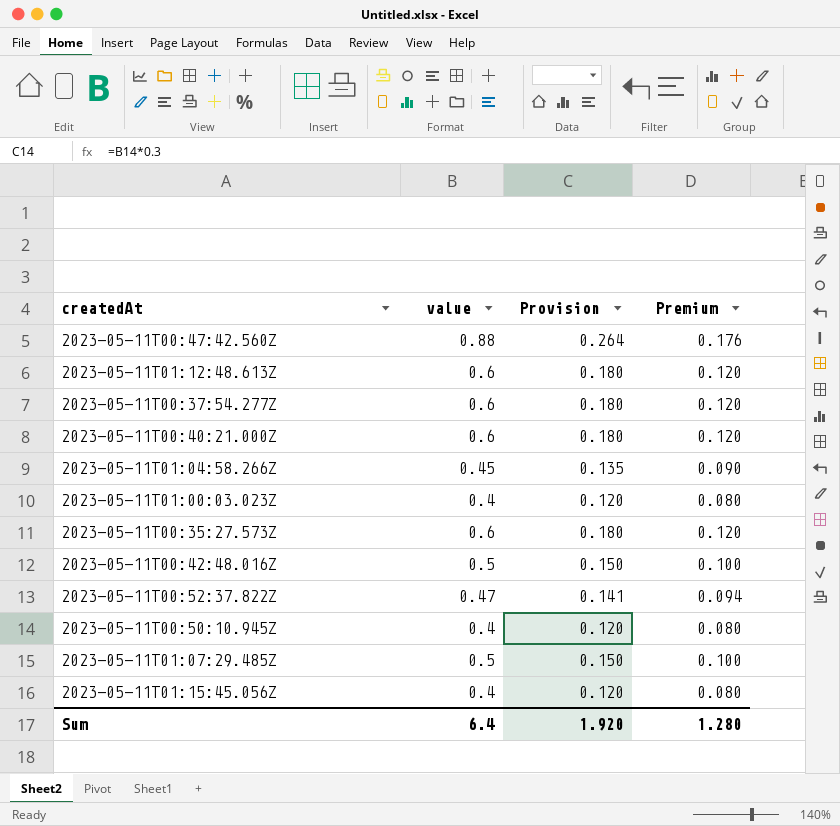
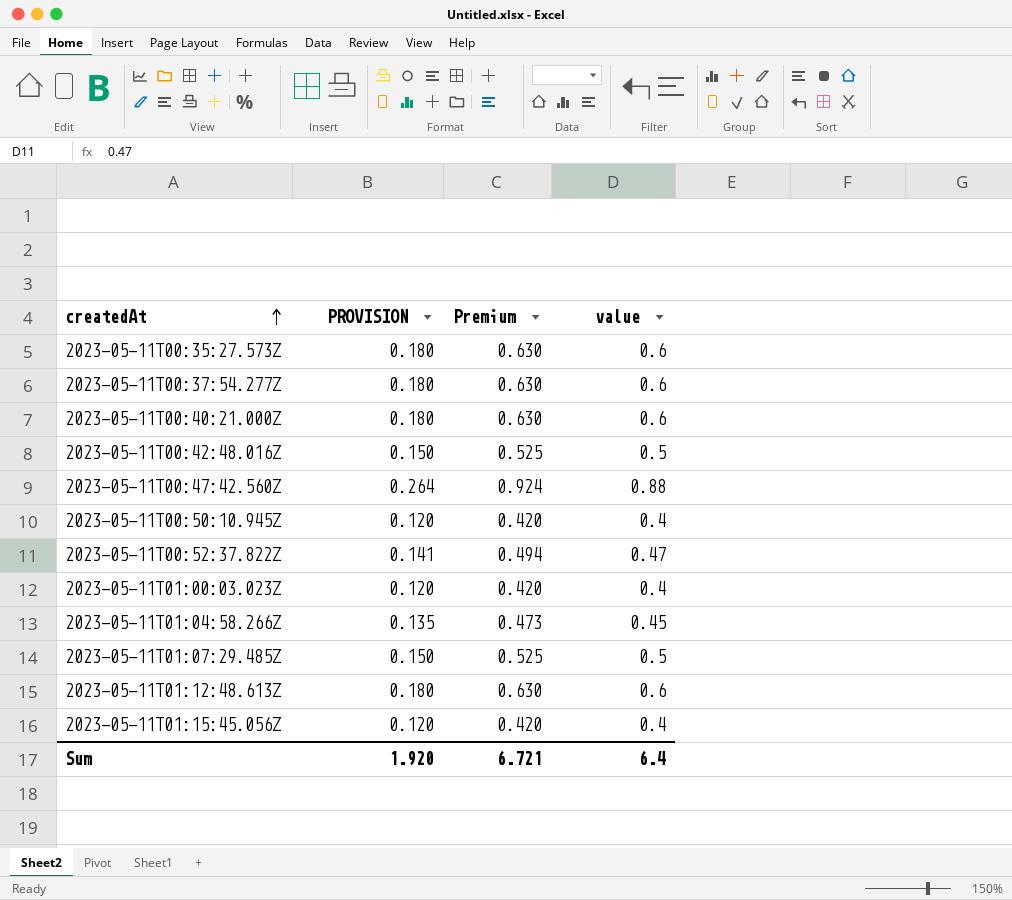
row order: none -> createdAt ascending
column name: Provision -> PROVISION
column Premium | formula: [value] * 0.2 -> [value] * 1.05
column value | position: 2 -> 4
Sum | Premium: 1.280 -> 6.721

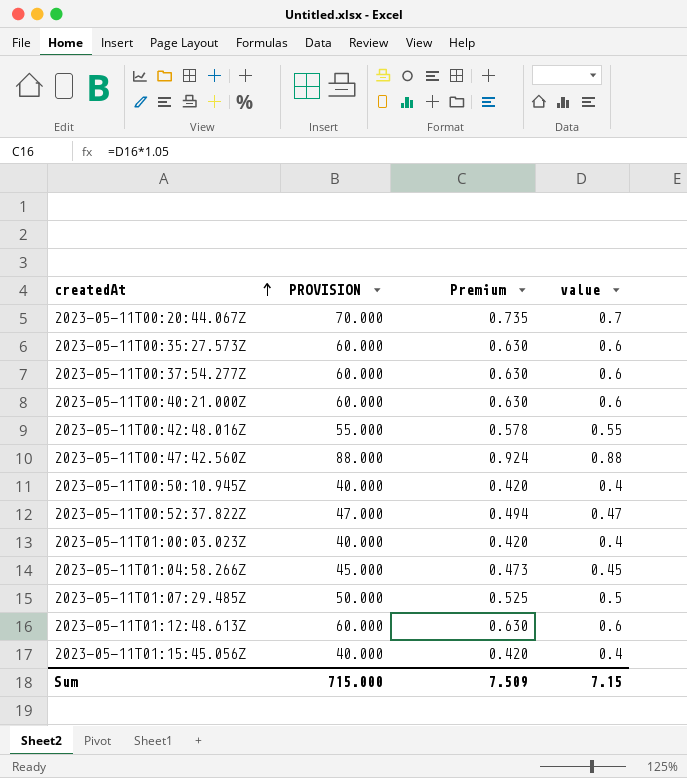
column PROVISION | formula: [value] * 0.3 -> [value] * 100
row 2023-05-11T00:20:44.067Z: none -> 70.000 | 0.735 | 0.7
2023-05-11T00:42:48.016Z | Premium: 0.525 -> 0.578
2023-05-11T00:42:48.016Z | value: 0.5 -> 0.55
Sum | PROVISION: 1.920 -> 715.000
Sum | Premium: 6.721 -> 7.509
Sum | value: 6.4 -> 7.15

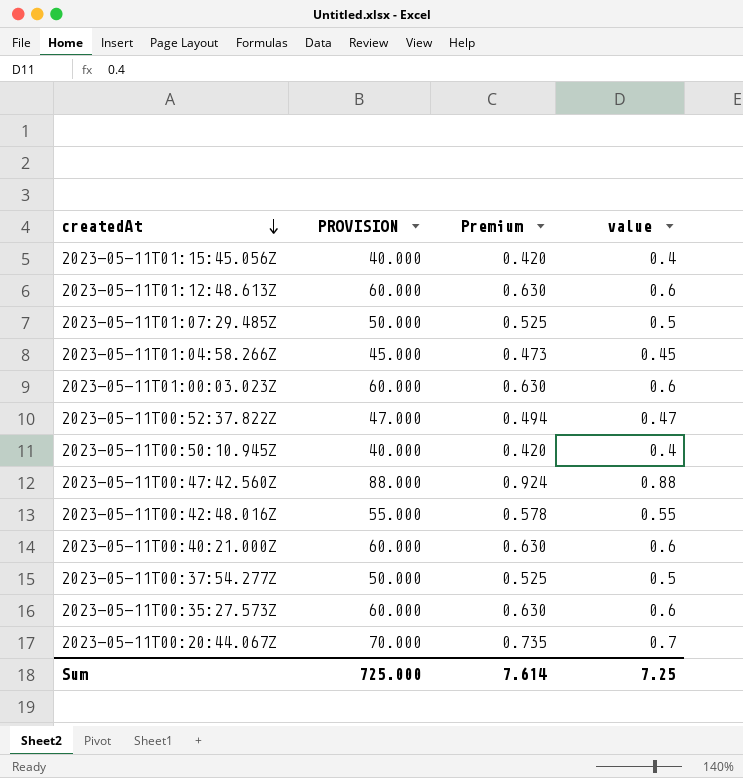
row order: createdAt ascending -> createdAt descending
2023-05-11T01:00:03.023Z | PROVISION: 40.000 -> 60.000
2023-05-11T01:00:03.023Z | Premium: 0.420 -> 0.630
2023-05-11T01:00:03.023Z | value: 0.4 -> 0.6
2023-05-11T00:37:54.277Z | PROVISION: 60.000 -> 50.000
2023-05-11T00:37:54.277Z | Premium: 0.630 -> 0.525
2023-05-11T00:37:54.277Z | value: 0.6 -> 0.5
Sum | PROVISION: 715.000 -> 725.000
Sum | Premium: 7.509 -> 7.614
Sum | value: 7.15 -> 7.25

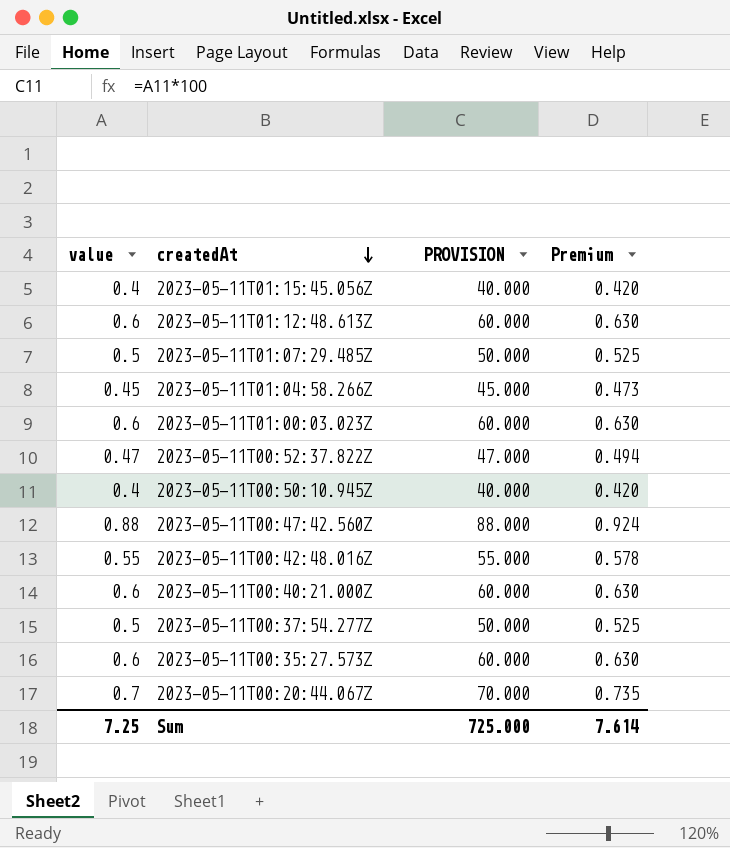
column value | position: 4 -> 1

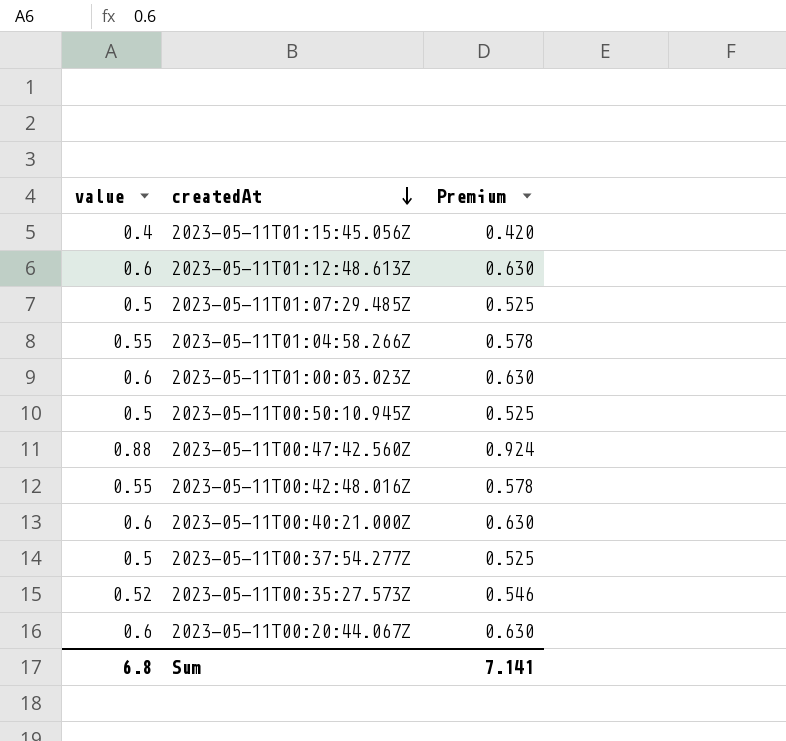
column PROVISION | formula: [value] * 100 -> none
row 2023-05-11T00:52:37.822Z: 0.47 | 47.000 | 0.494 -> none
2023-05-11T01:04:58.266Z | value: 0.45 -> 0.55
2023-05-11T01:04:58.266Z | Premium: 0.473 -> 0.578
2023-05-11T00:50:10.945Z | value: 0.4 -> 0.5
2023-05-11T00:50:10.945Z | Premium: 0.420 -> 0.525
2023-05-11T00:35:27.573Z | value: 0.6 -> 0.52
2023-05-11T00:35:27.573Z | Premium: 0.630 -> 0.546
2023-05-11T00:20:44.067Z | value: 0.7 -> 0.6
2023-05-11T00:20:44.067Z | Premium: 0.735 -> 0.630
Sum | value: 7.25 -> 6.8
Sum | Premium: 7.614 -> 7.141

